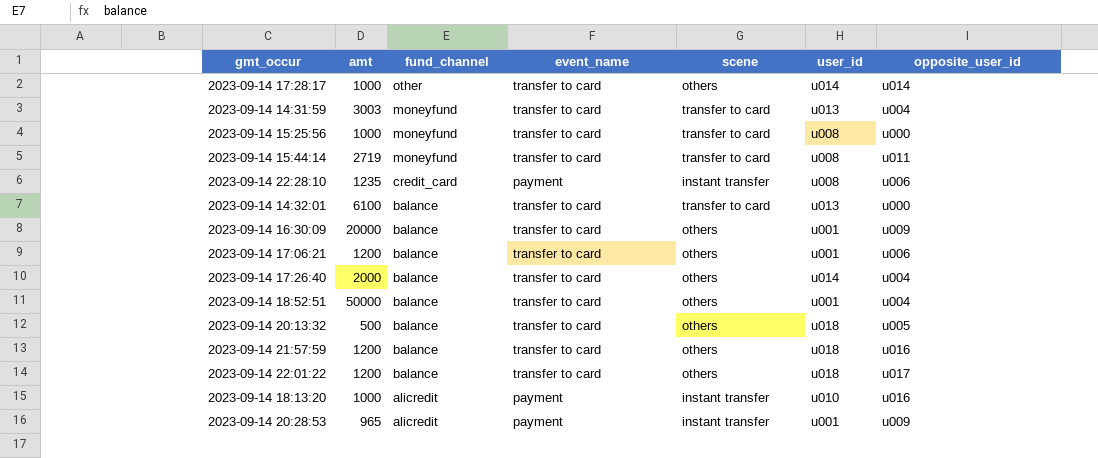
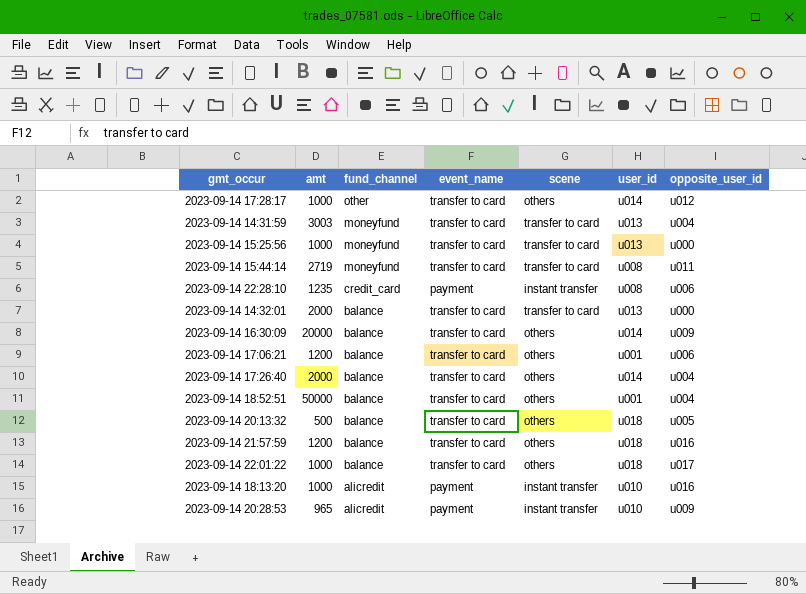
2023-09-14 17:28:17 | opposite_user_id: u014 -> u012
2023-09-14 15:25:56 | user_id: u008 -> u013
2023-09-14 14:32:01 | amt: 6100 -> 2000
2023-09-14 16:30:09 | user_id: u001 -> u014
2023-09-14 22:01:22 | amt: 1200 -> 1000
2023-09-14 20:28:53 | user_id: u001 -> u010

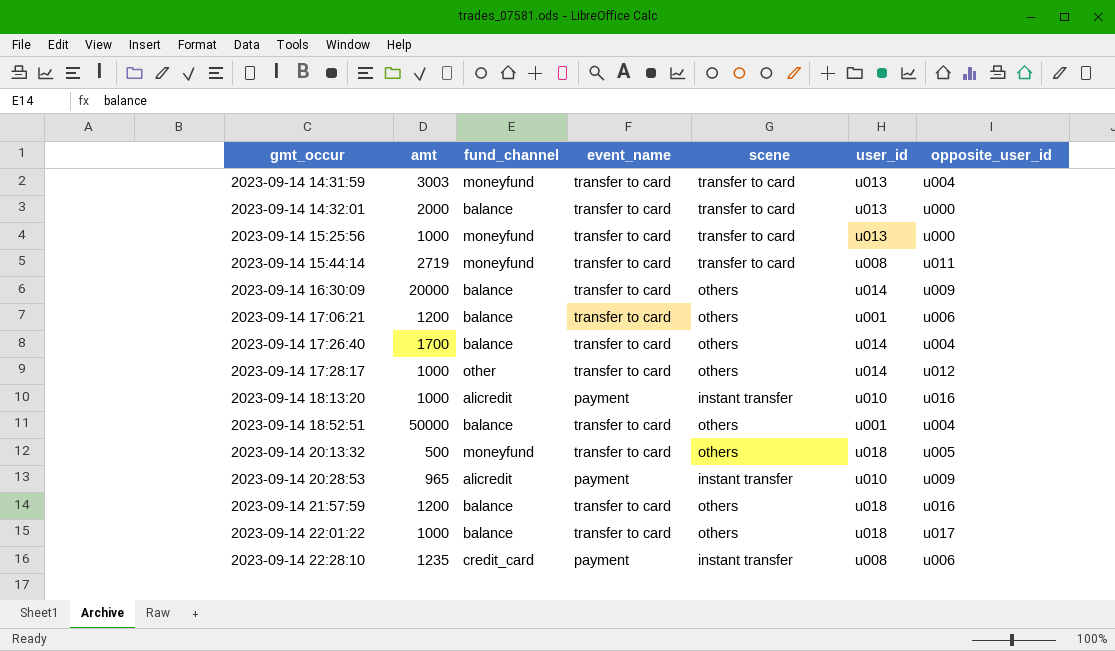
row order: fund_channel descending -> gmt_occur ascending
2023-09-14 17:26:40 | amt: 2000 -> 1700
2023-09-14 20:13:32 | fund_channel: balance -> moneyfund

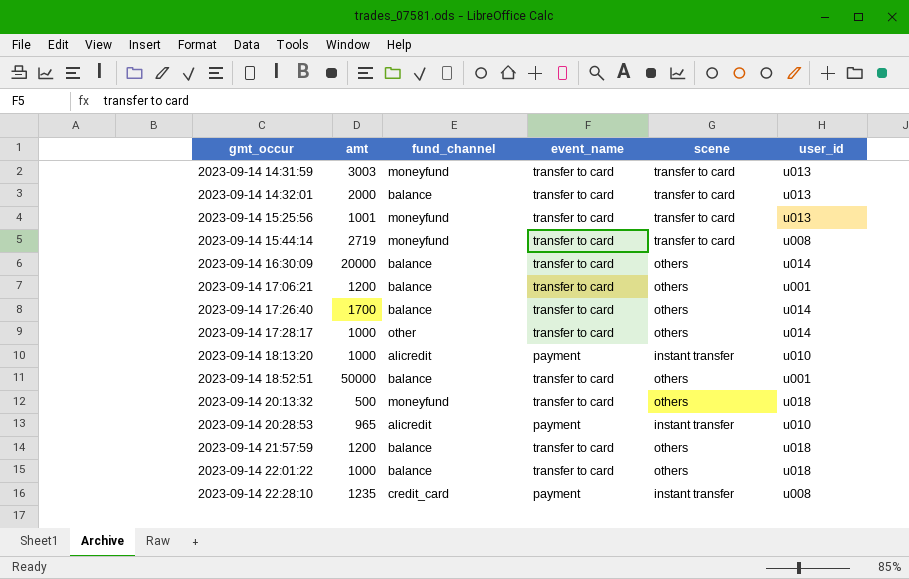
column opposite_user_id | position: 7 -> none
2023-09-14 15:25:56 | amt: 1000 -> 1001

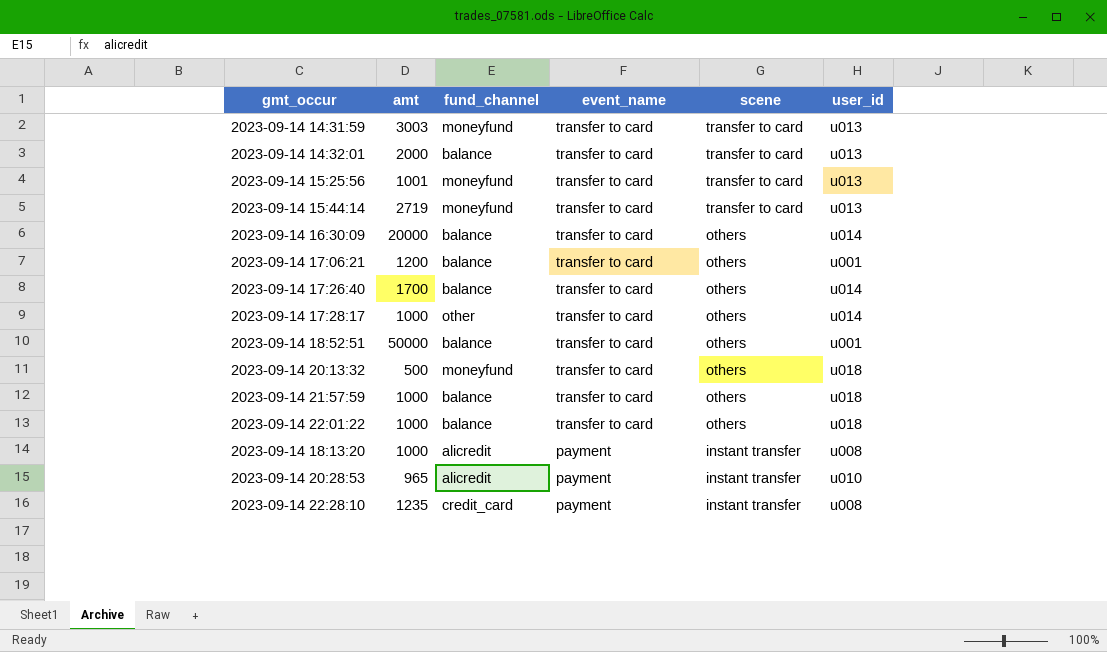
row order: gmt_occur ascending -> event_name descending
2023-09-14 15:44:14 | user_id: u008 -> u013
2023-09-14 21:57:59 | amt: 1200 -> 1000
2023-09-14 18:13:20 | user_id: u010 -> u008

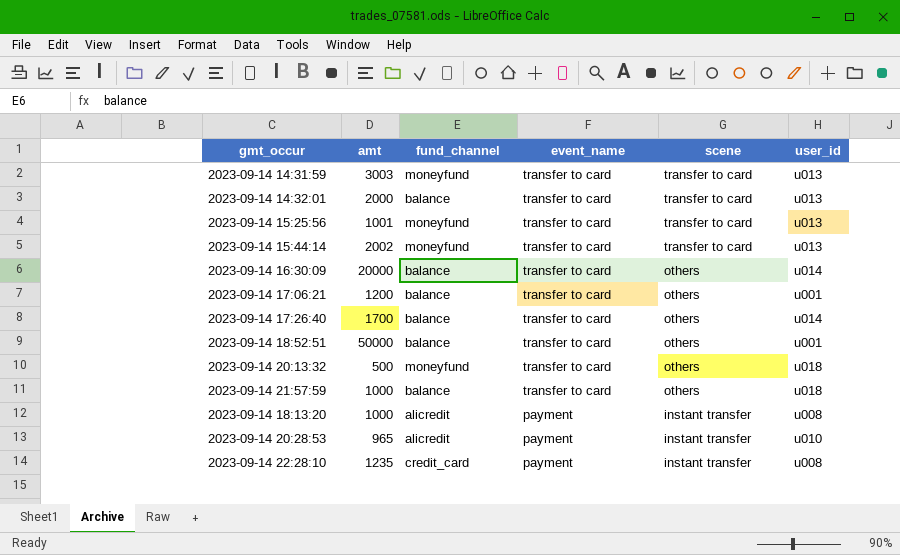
row 2023-09-14 17:28:17: 1000 | other | transfer to card | others | u014 -> none
row 2023-09-14 22:01:22: 1000 | balance | transfer to card | others | u018 -> none
2023-09-14 15:44:14 | amt: 2719 -> 2002

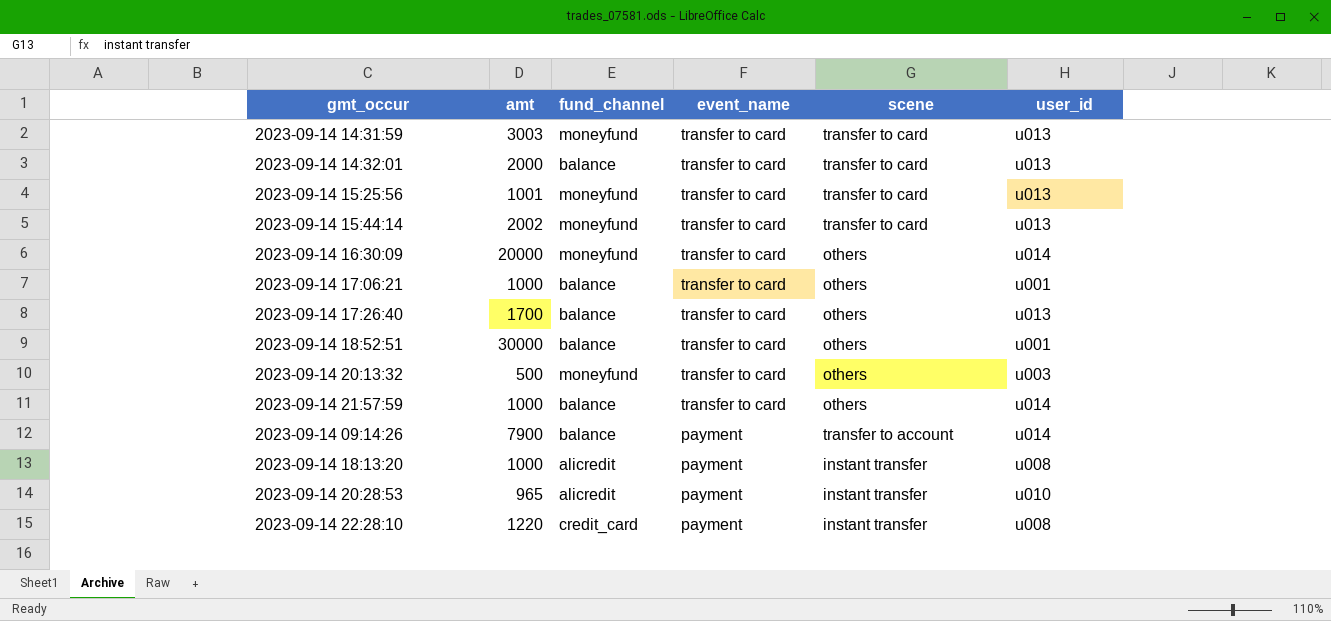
2023-09-14 16:30:09 | fund_channel: balance -> moneyfund
2023-09-14 17:06:21 | amt: 1200 -> 1000
2023-09-14 17:26:40 | user_id: u014 -> u013
2023-09-14 18:52:51 | amt: 50000 -> 30000
2023-09-14 20:13:32 | user_id: u018 -> u003
2023-09-14 21:57:59 | user_id: u018 -> u014
row 2023-09-14 09:14:26: none -> 7900 | balance | payment | transfer to account | u014
2023-09-14 22:28:10 | amt: 1235 -> 1220

